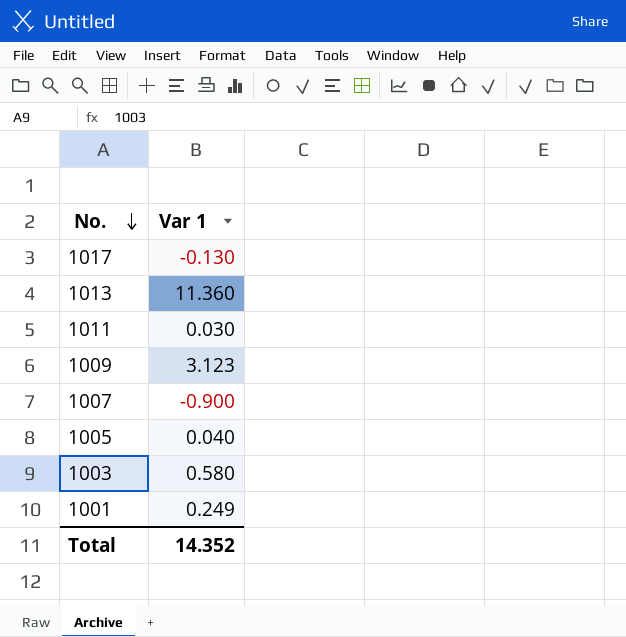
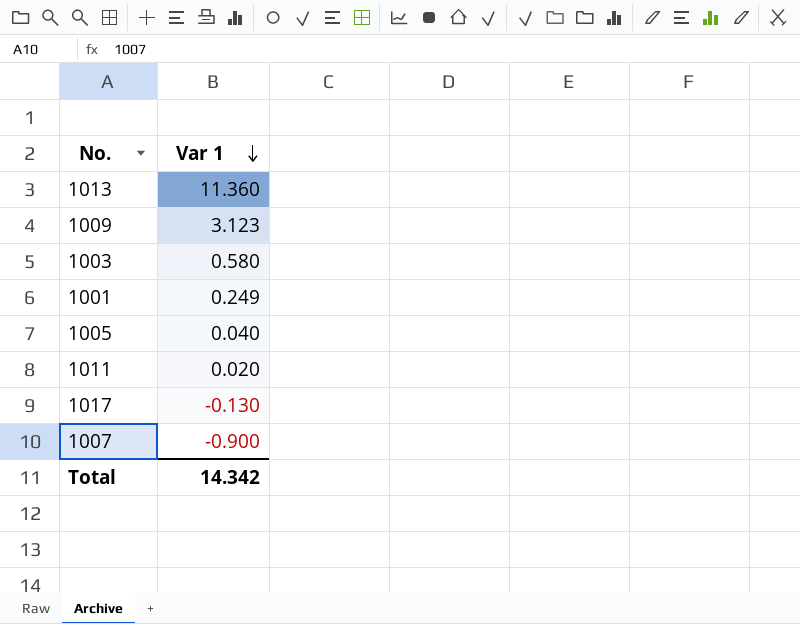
row order: No. descending -> Var 1 descending
1011 | Var 1: 0.030 -> 0.020
Total | Var 1: 14.352 -> 14.342

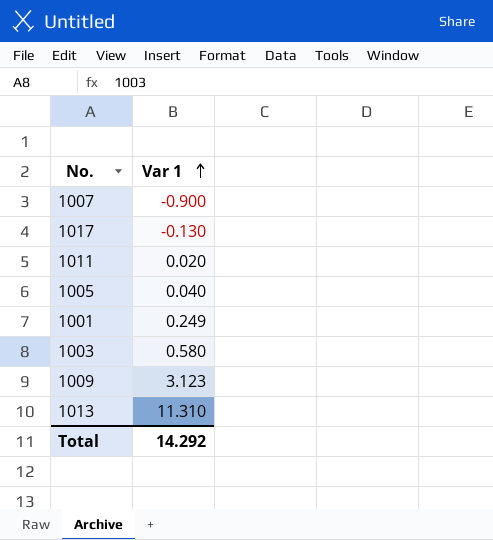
row order: Var 1 descending -> Var 1 ascending
1013 | Var 1: 11.360 -> 11.310
Total | Var 1: 14.342 -> 14.292

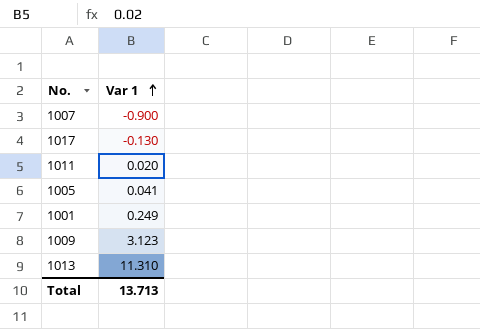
row 1003: 0.580 -> none
1005 | Var 1: 0.040 -> 0.041
Total | Var 1: 14.292 -> 13.713

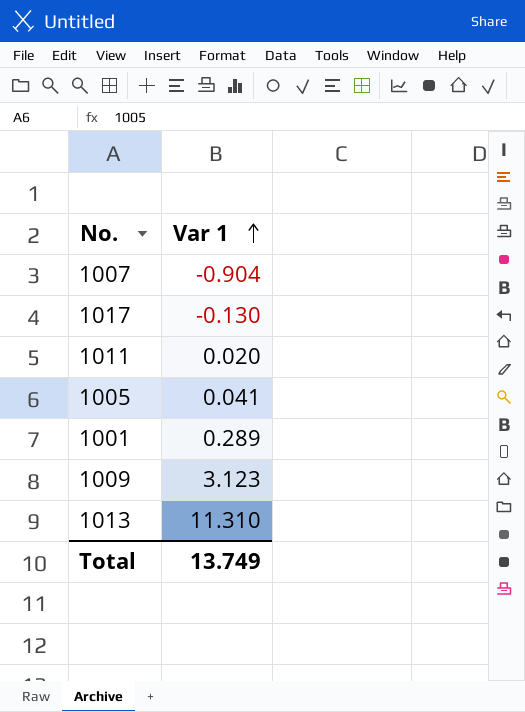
1007 | Var 1: -0.900 -> -0.904
1001 | Var 1: 0.249 -> 0.289
Total | Var 1: 13.713 -> 13.749

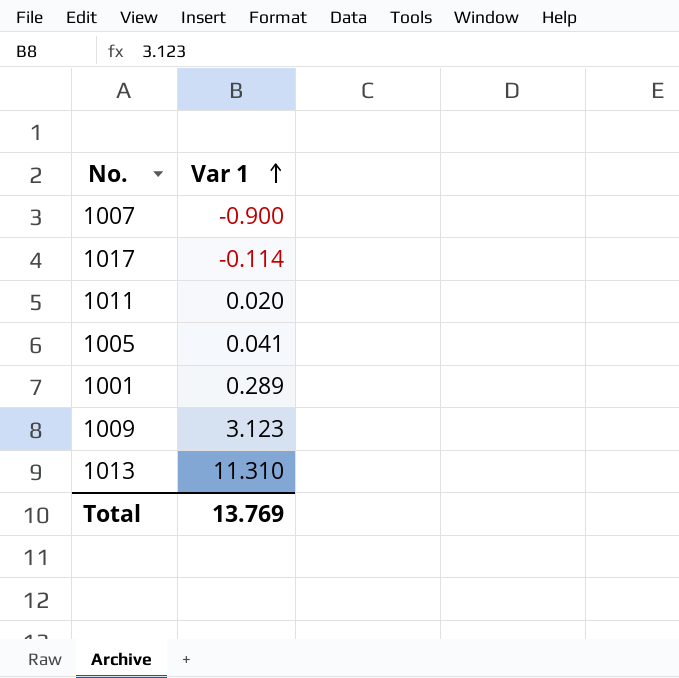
1007 | Var 1: -0.904 -> -0.900
1017 | Var 1: -0.130 -> -0.114
Total | Var 1: 13.749 -> 13.769

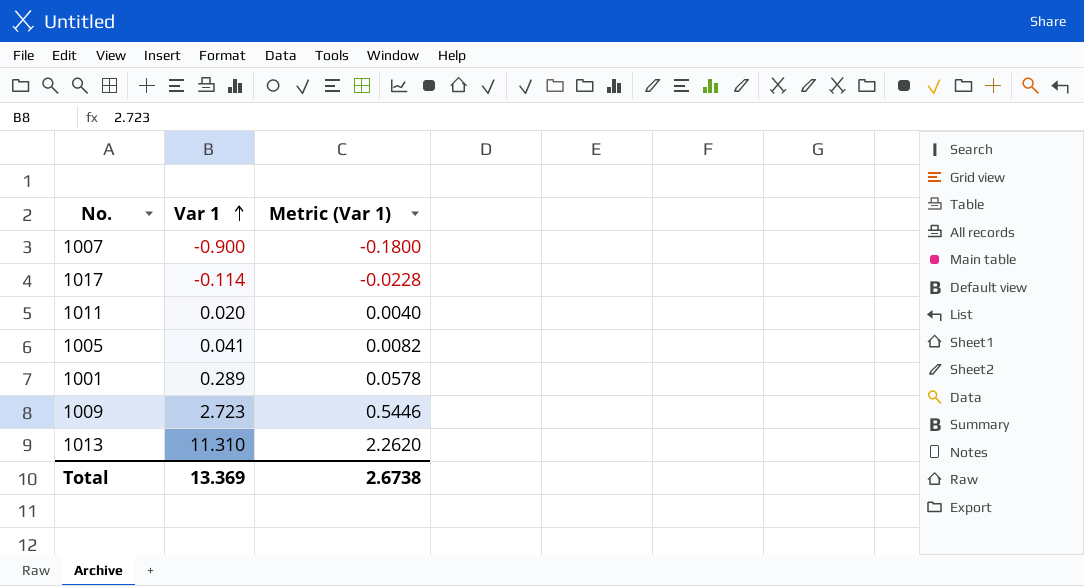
column Metric (Var 1) | formula: none -> [Var 1] * 0.2
1009 | Var 1: 3.123 -> 2.723
Total | Var 1: 13.769 -> 13.369

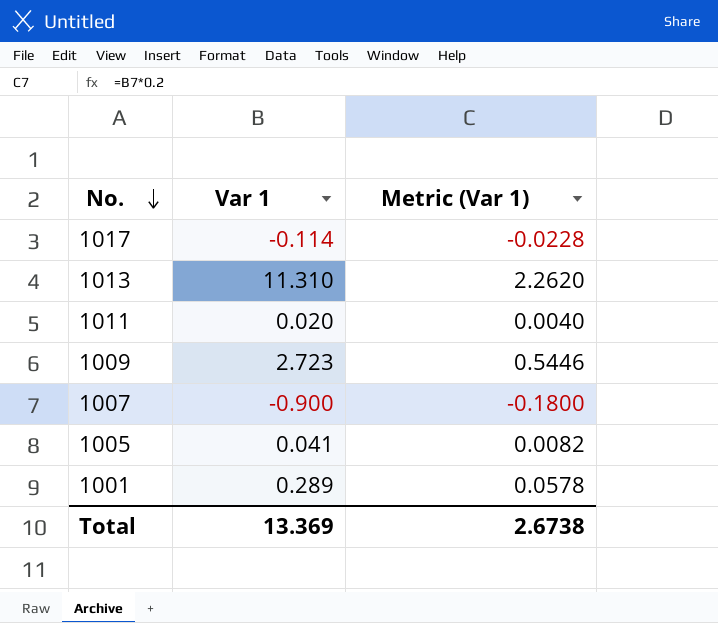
row order: Var 1 ascending -> No. descending

